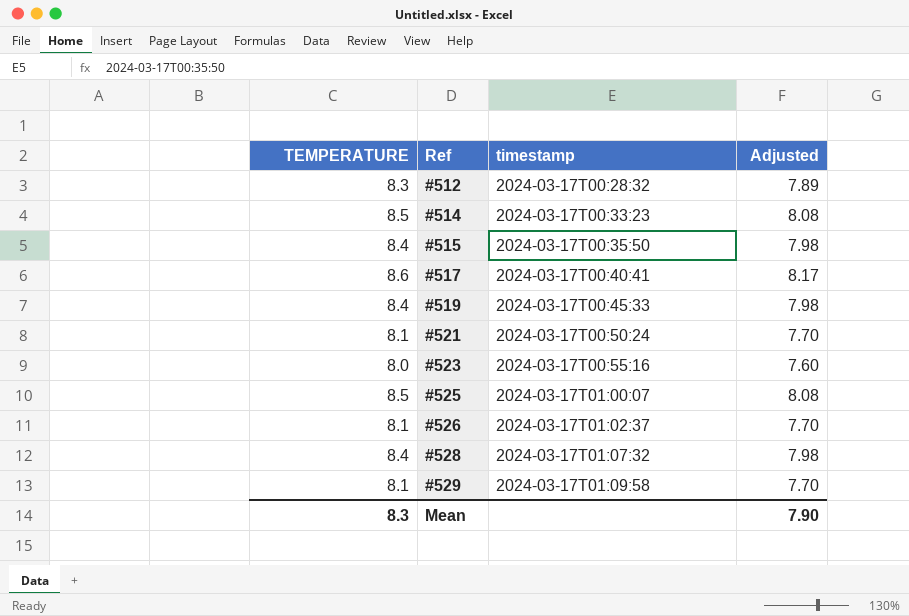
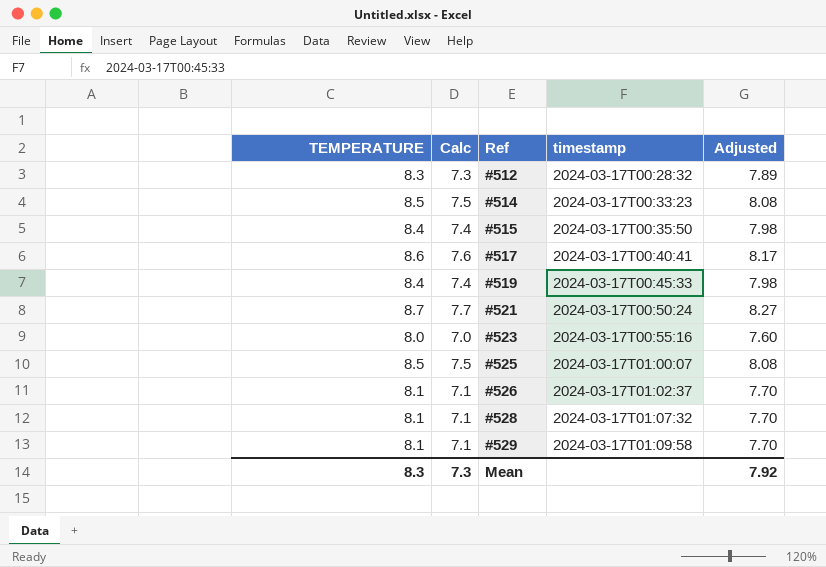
column Calc | formula: none -> [TEMPERATURE] - 1
#521 | TEMPERATURE: 8.1 -> 8.7
#521 | Adjusted: 7.70 -> 8.27
#528 | TEMPERATURE: 8.4 -> 8.1
#528 | Adjusted: 7.98 -> 7.70
Mean | Adjusted: 7.90 -> 7.92

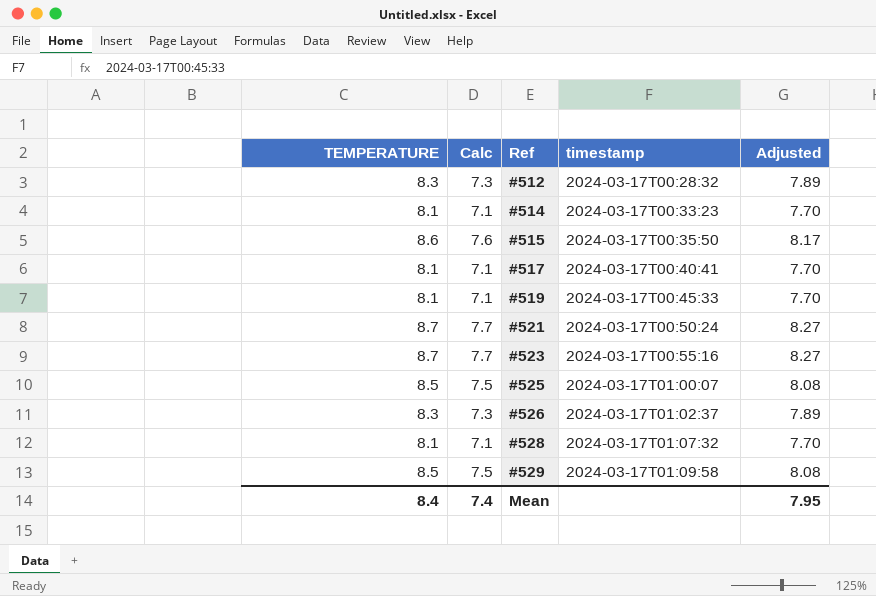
#514 | TEMPERATURE: 8.5 -> 8.1
#514 | Calc: 7.5 -> 7.1
#514 | Adjusted: 8.08 -> 7.70
#515 | TEMPERATURE: 8.4 -> 8.6
#515 | Calc: 7.4 -> 7.6
#515 | Adjusted: 7.98 -> 8.17
#517 | TEMPERATURE: 8.6 -> 8.1
#517 | Calc: 7.6 -> 7.1
#517 | Adjusted: 8.17 -> 7.70
#519 | TEMPERATURE: 8.4 -> 8.1
#519 | Calc: 7.4 -> 7.1
#519 | Adjusted: 7.98 -> 7.70
#523 | TEMPERATURE: 8.0 -> 8.7
#523 | Calc: 7.0 -> 7.7
#523 | Adjusted: 7.60 -> 8.27
#526 | TEMPERATURE: 8.1 -> 8.3
#526 | Calc: 7.1 -> 7.3
#526 | Adjusted: 7.70 -> 7.89
#529 | TEMPERATURE: 8.1 -> 8.5
#529 | Calc: 7.1 -> 7.5
#529 | Adjusted: 7.70 -> 8.08
Mean | TEMPERATURE: 8.3 -> 8.4
Mean | Calc: 7.3 -> 7.4
Mean | Adjusted: 7.92 -> 7.95

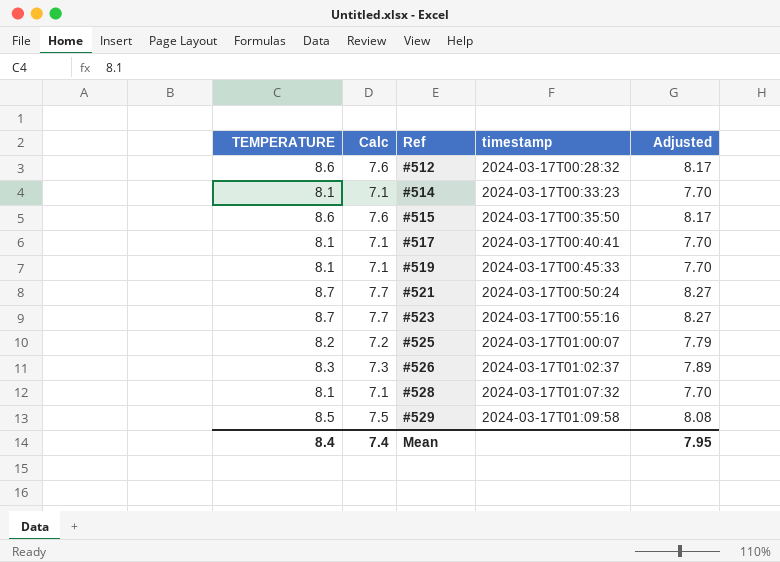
#512 | TEMPERATURE: 8.3 -> 8.6
#512 | Calc: 7.3 -> 7.6
#512 | Adjusted: 7.89 -> 8.17
#525 | TEMPERATURE: 8.5 -> 8.2
#525 | Calc: 7.5 -> 7.2
#525 | Adjusted: 8.08 -> 7.79

